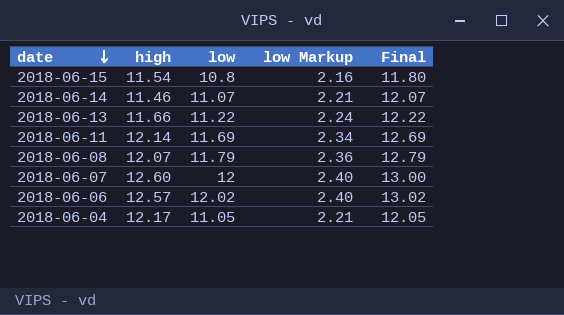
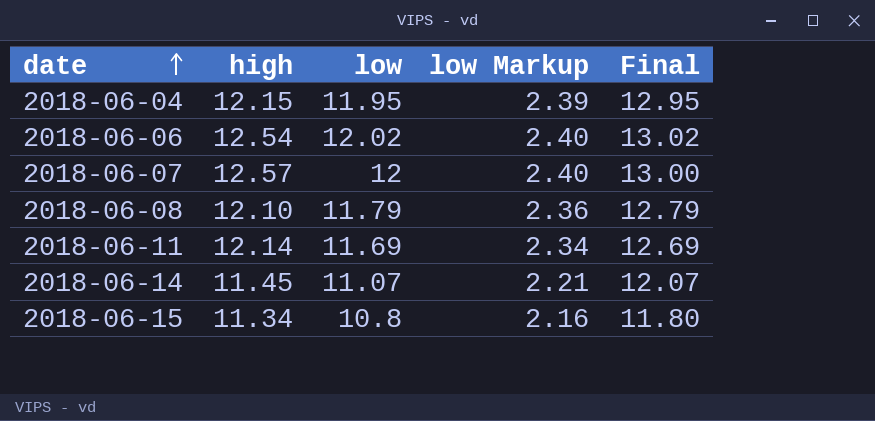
row order: date descending -> date ascending
row 2018-06-13: 11.66 | 11.22 | 2.24 | 12.22 -> none
2018-06-04 | high: 12.17 -> 12.15
2018-06-04 | low: 11.05 -> 11.95
2018-06-04 | low Markup: 2.21 -> 2.39
2018-06-04 | Final: 12.05 -> 12.95
2018-06-06 | high: 12.57 -> 12.54
2018-06-07 | high: 12.60 -> 12.57
2018-06-08 | high: 12.07 -> 12.10
2018-06-14 | high: 11.46 -> 11.45
2018-06-15 | high: 11.54 -> 11.34

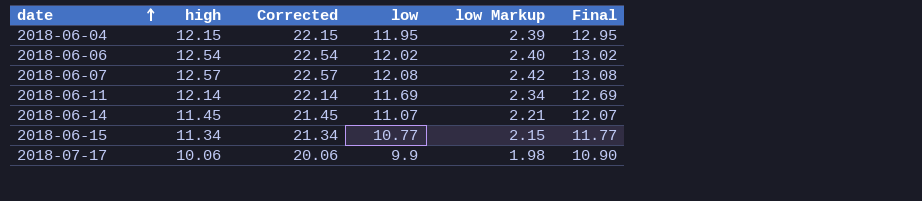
column Corrected | formula: none -> [high] + 10
row 2018-06-08: 12.10 | 11.79 | 2.36 | 12.79 -> none
2018-06-07 | low: 12 -> 12.08
2018-06-07 | low Markup: 2.40 -> 2.42
2018-06-07 | Final: 13.00 -> 13.08
2018-06-15 | low: 10.8 -> 10.77
2018-06-15 | low Markup: 2.16 -> 2.15
2018-06-15 | Final: 11.80 -> 11.77
row 2018-07-17: none -> 10.06 | 20.06 | 9.9 | 1.98 | 10.90

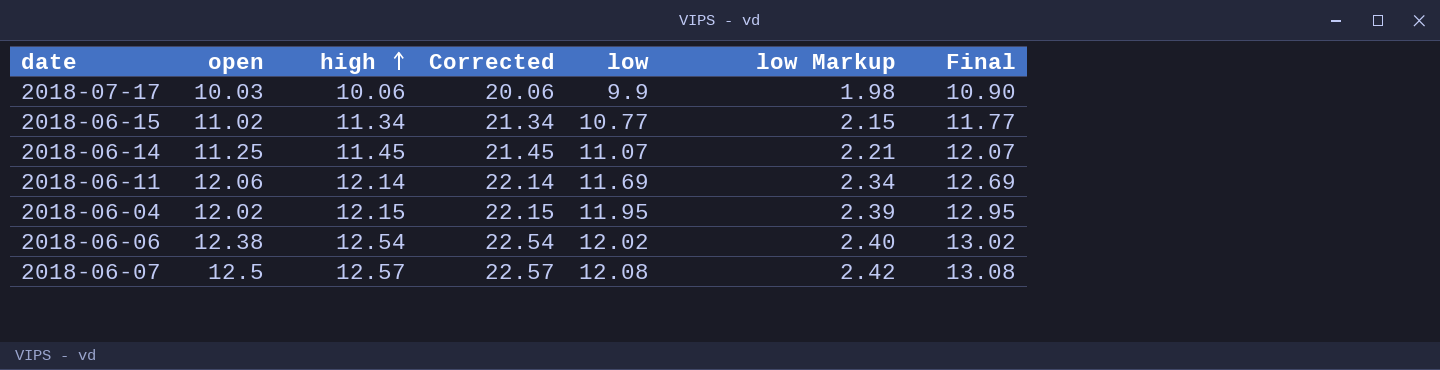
row order: date ascending -> high ascending
column open | position: none -> 2

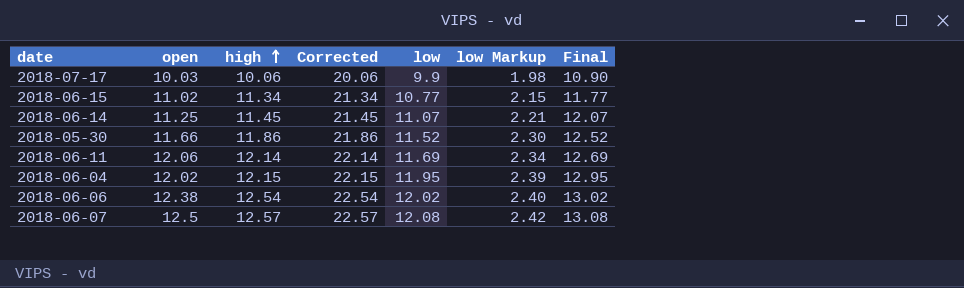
row 2018-05-30: none -> 11.66 | 11.86 | 21.86 | 11.52 | 2.30 | 12.52

